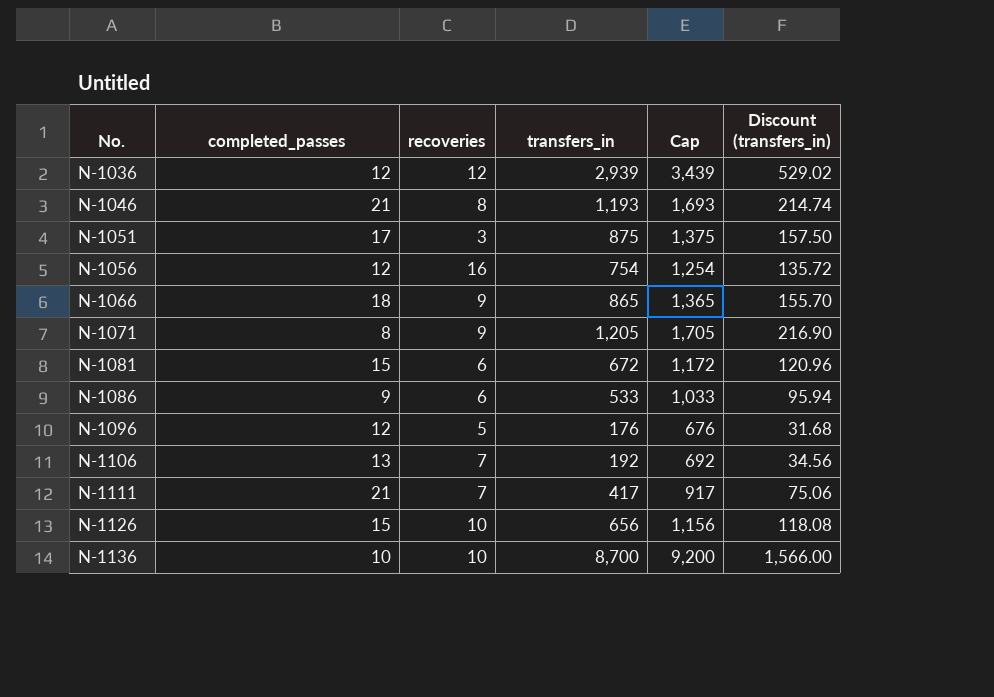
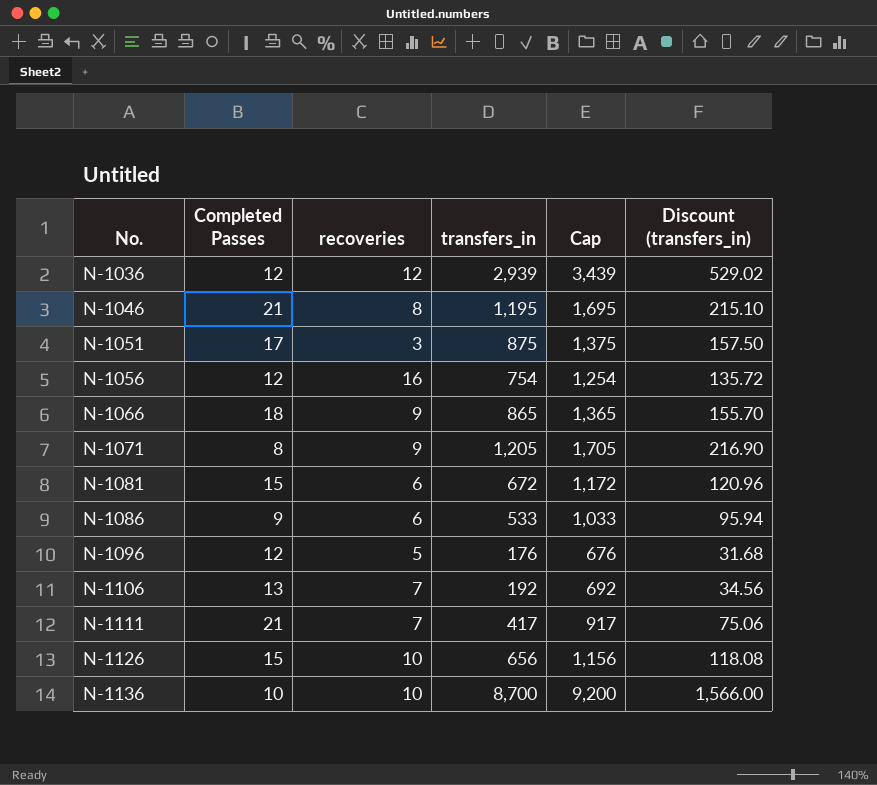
column name: completed_passes -> Completed Passes
N-1046 | transfers_in: 1,193 -> 1,195
N-1046 | Cap: 1,693 -> 1,695
N-1046 | Discount (transfers_in): 214.74 -> 215.10

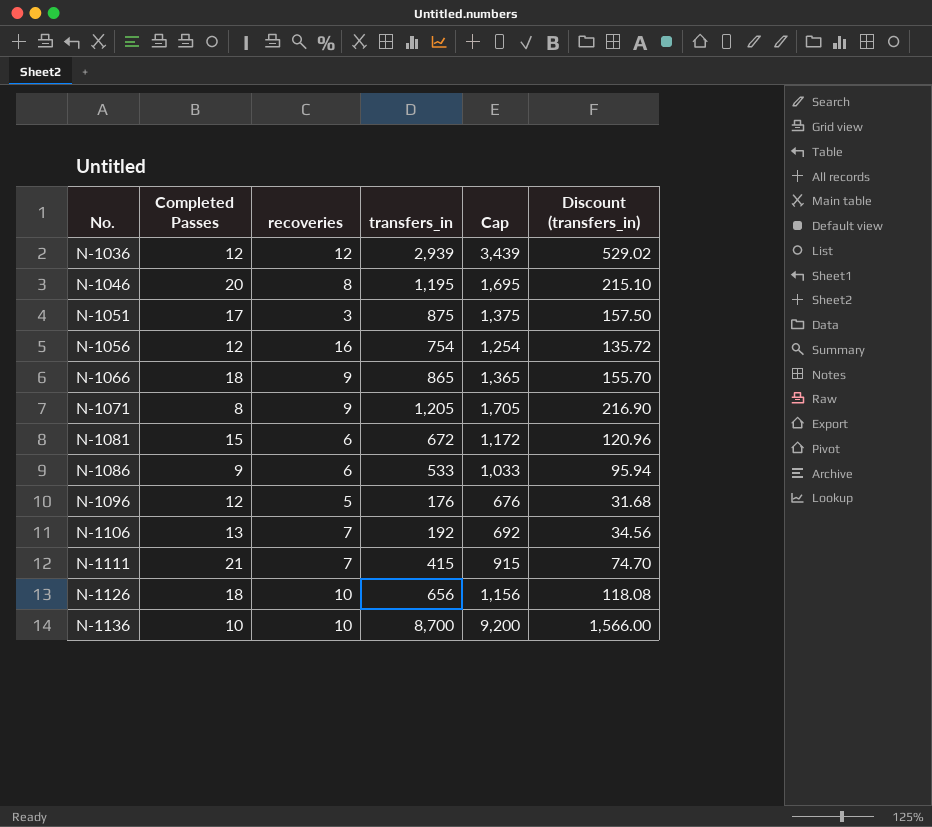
N-1046 | Completed Passes: 21 -> 20
N-1111 | transfers_in: 417 -> 415
N-1111 | Cap: 917 -> 915
N-1111 | Discount (transfers_in): 75.06 -> 74.70
N-1126 | Completed Passes: 15 -> 18

